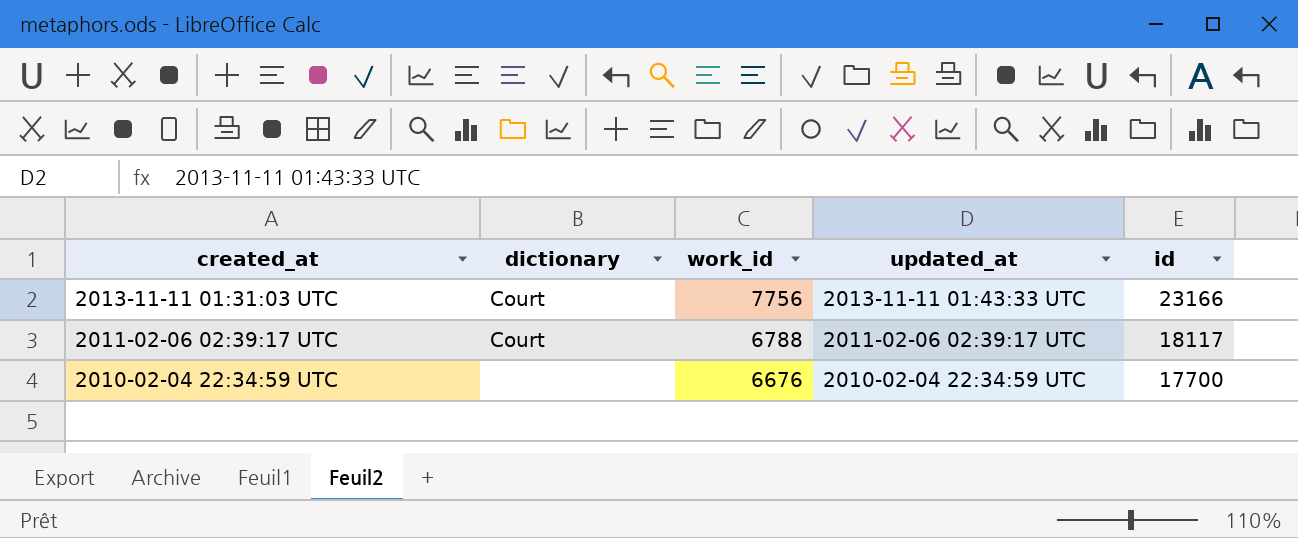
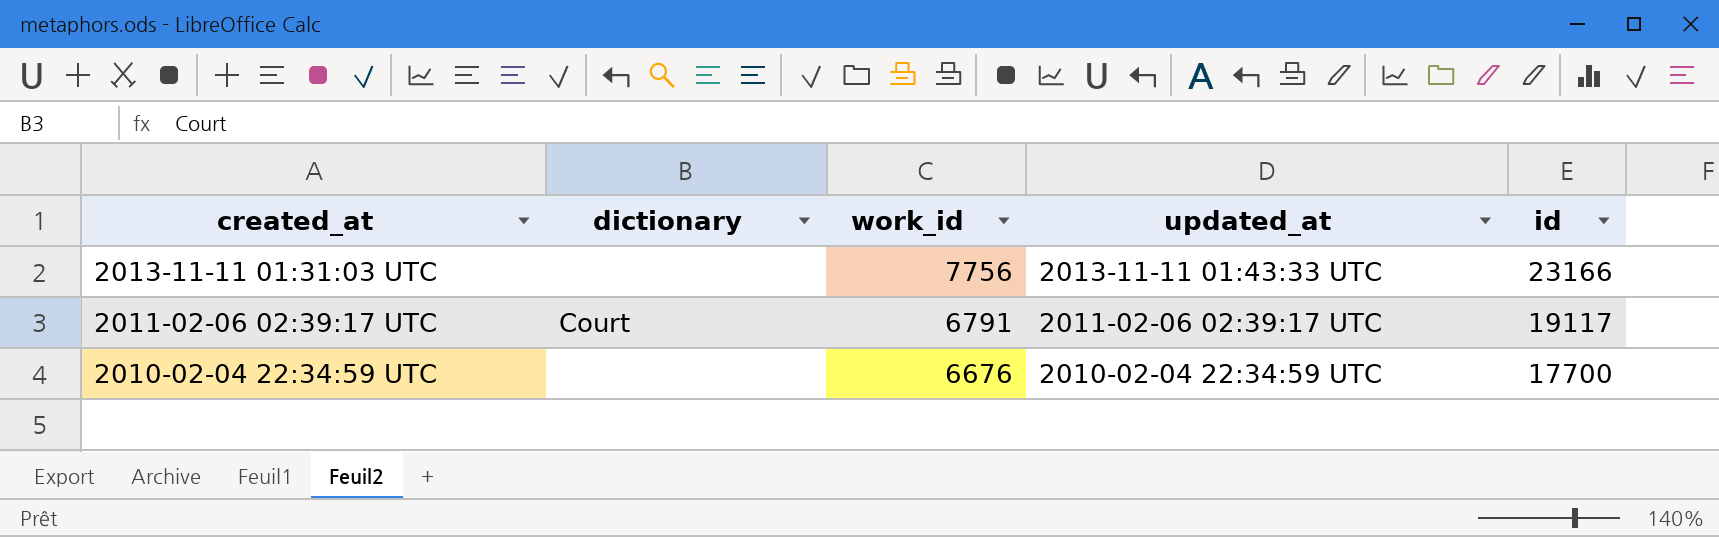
2013-11-11 01:31:03 UTC | dictionary: Court -> none
2011-02-06 02:39:17 UTC | work_id: 6788 -> 6791
2011-02-06 02:39:17 UTC | id: 18117 -> 19117

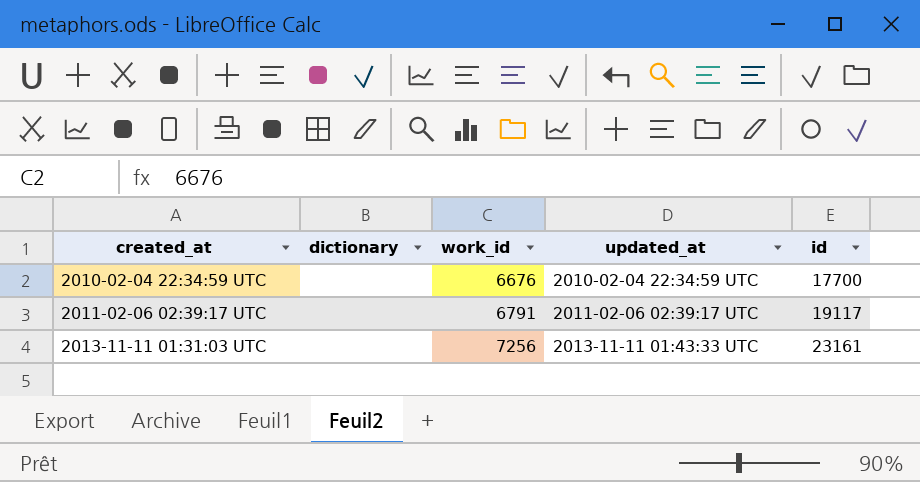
row order: created_at descending -> created_at ascending
2011-02-06 02:39:17 UTC | dictionary: Court -> none
2013-11-11 01:31:03 UTC | work_id: 7756 -> 7256
2013-11-11 01:31:03 UTC | id: 23166 -> 23161

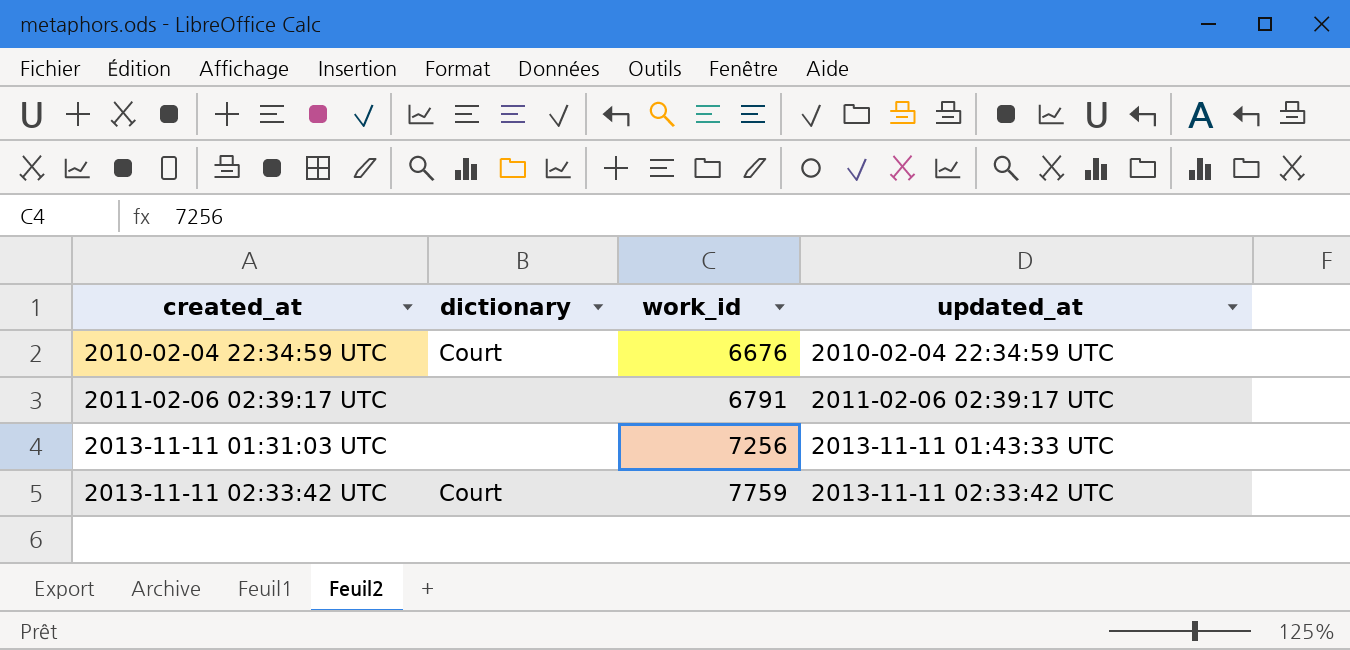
column id | position: 5 -> none
2010-02-04 22:34:59 UTC | dictionary: none -> Court
row 2013-11-11 02:33:42 UTC: none -> Court | 7759 | 2013-11-11 02:33:42 UTC

